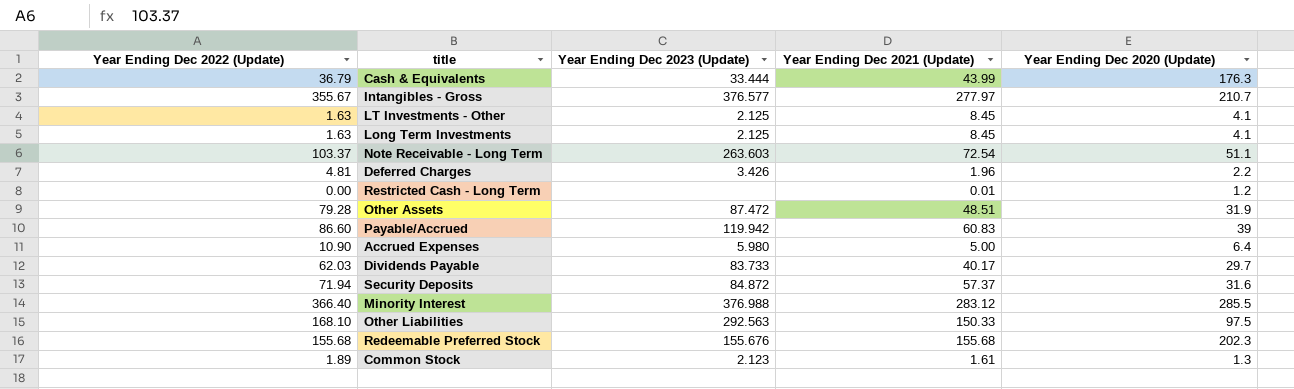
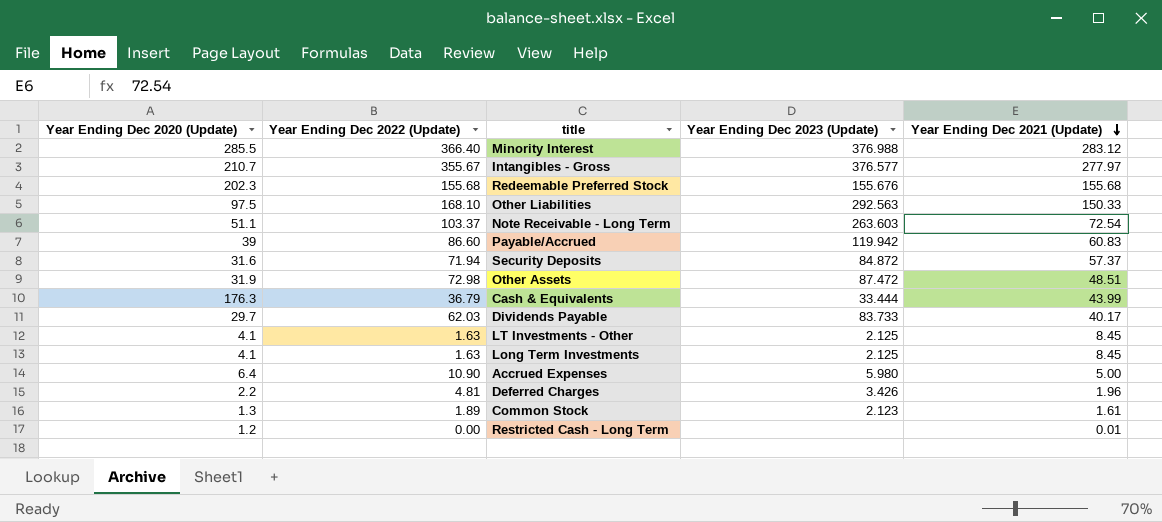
row order: none -> Year Ending Dec 2021 (Update) descending
column Year Ending Dec 2020 (Update) | position: 5 -> 1
Other Assets | Year Ending Dec 2022 (Update): 79.28 -> 72.98

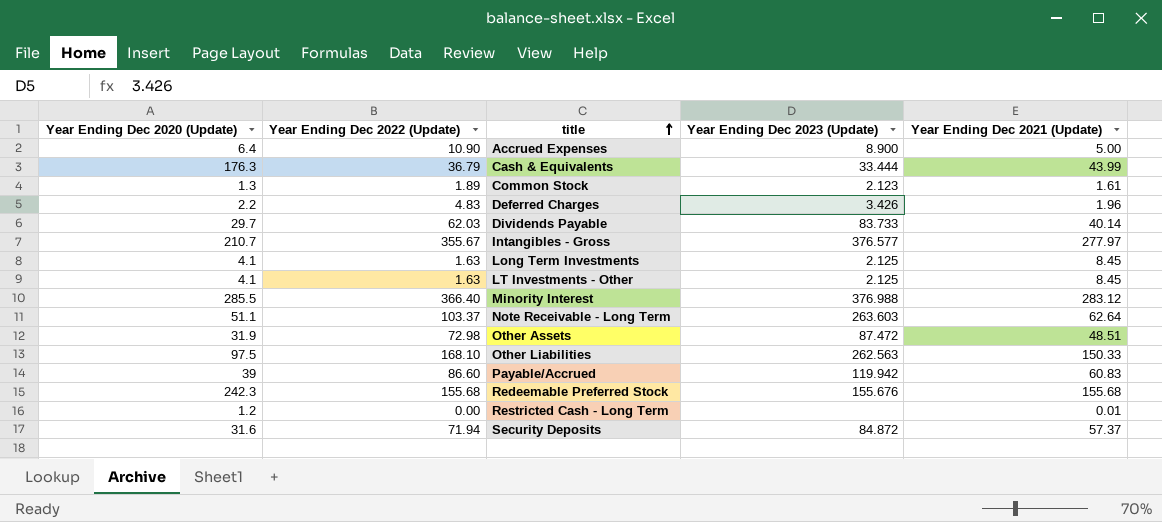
row order: Year Ending Dec 2021 (Update) descending -> title ascending
Accrued Expenses | Year Ending Dec 2023 (Update): 5.980 -> 8.900
Deferred Charges | Year Ending Dec 2022 (Update): 4.81 -> 4.83
Dividends Payable | Year Ending Dec 2021 (Update): 40.17 -> 40.14
Note Receivable - Long Term | Year Ending Dec 2021 (Update): 72.54 -> 62.64
Other Liabilities | Year Ending Dec 2023 (Update): 292.563 -> 262.563
Redeemable Preferred Stock | Year Ending Dec 2020 (Update): 202.3 -> 242.3

